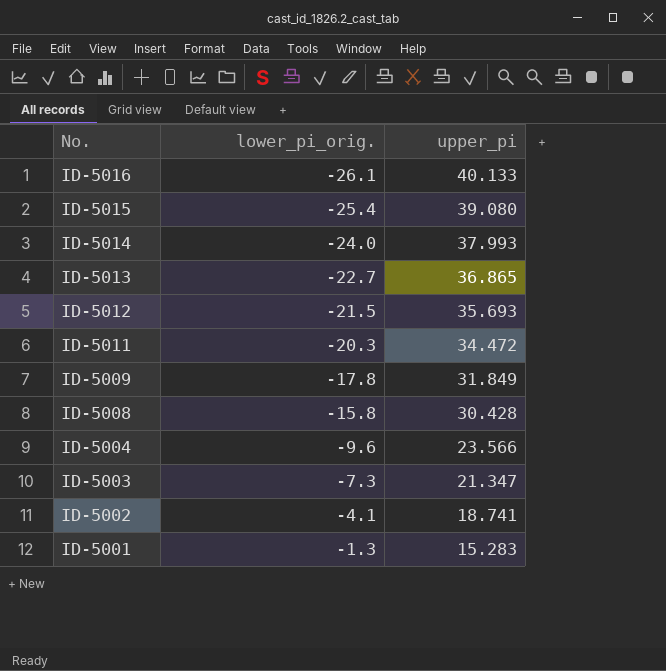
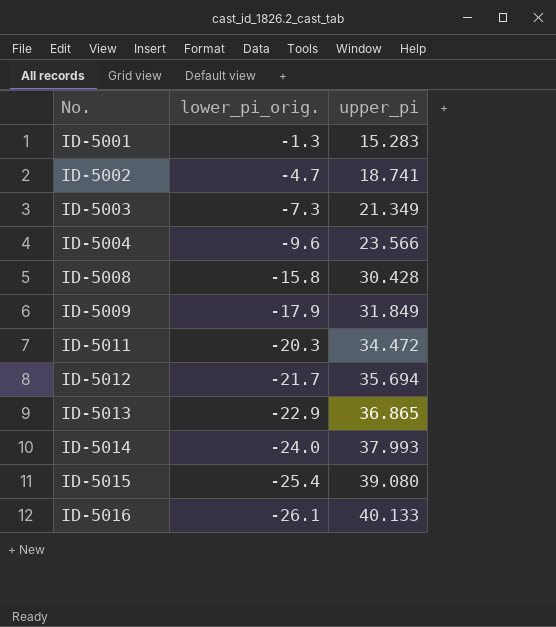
row order: No. descending -> No. ascending
ID-5002 | lower_pi_orig.: -4.1 -> -4.7
ID-5003 | upper_pi: 21.347 -> 21.349
ID-5009 | lower_pi_orig.: -17.8 -> -17.9
ID-5012 | lower_pi_orig.: -21.5 -> -21.7
ID-5012 | upper_pi: 35.693 -> 35.694
ID-5013 | lower_pi_orig.: -22.7 -> -22.9

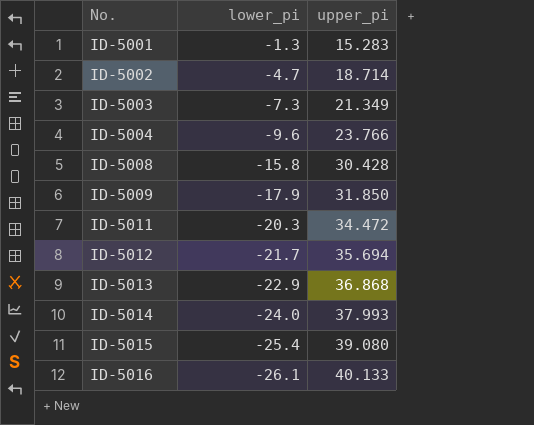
column name: lower_pi_orig. -> lower_pi
ID-5002 | upper_pi: 18.741 -> 18.714
ID-5004 | upper_pi: 23.566 -> 23.766
ID-5009 | upper_pi: 31.849 -> 31.850
ID-5013 | upper_pi: 36.865 -> 36.868

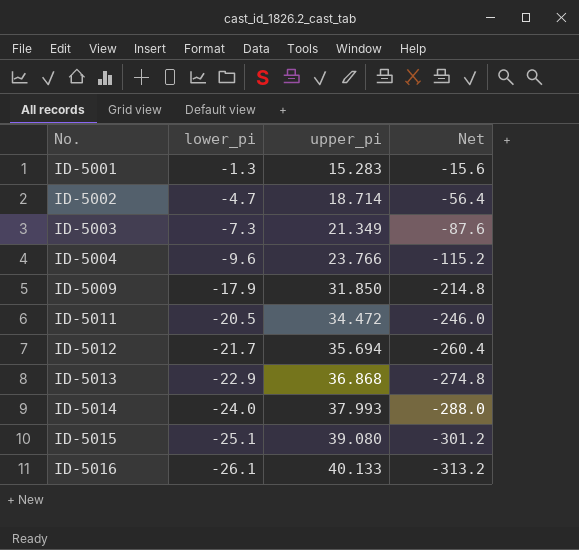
column Net | formula: none -> [lower_pi] * 12
row ID-5008: -15.8 | 30.428 -> none
ID-5011 | lower_pi: -20.3 -> -20.5
ID-5015 | lower_pi: -25.4 -> -25.1

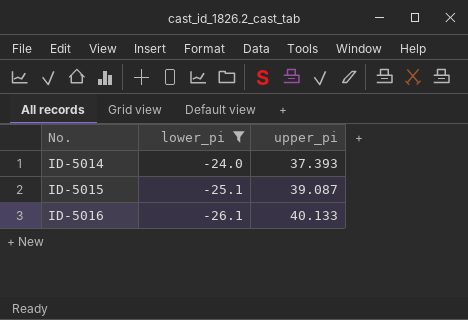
filter: none -> lower_pi <= -24.0
column Net | formula: [lower_pi] * 12 -> none
ID-5014 | upper_pi: 37.993 -> 37.393
ID-5015 | upper_pi: 39.080 -> 39.087

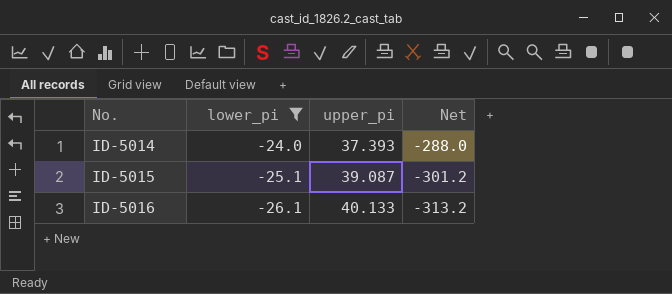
column Net | formula: none -> [lower_pi] * 12

